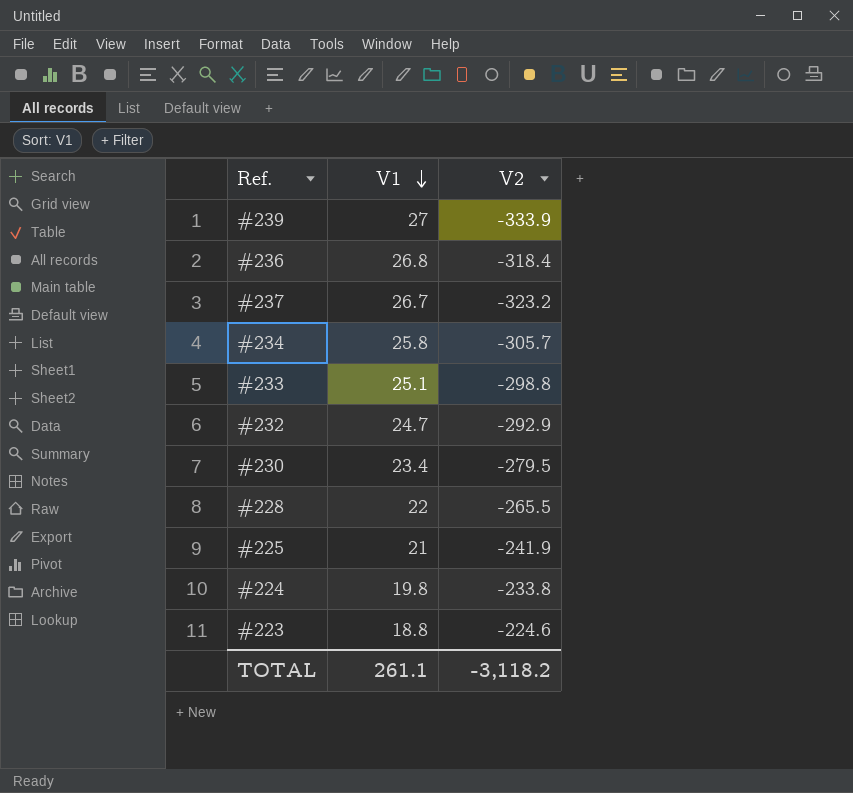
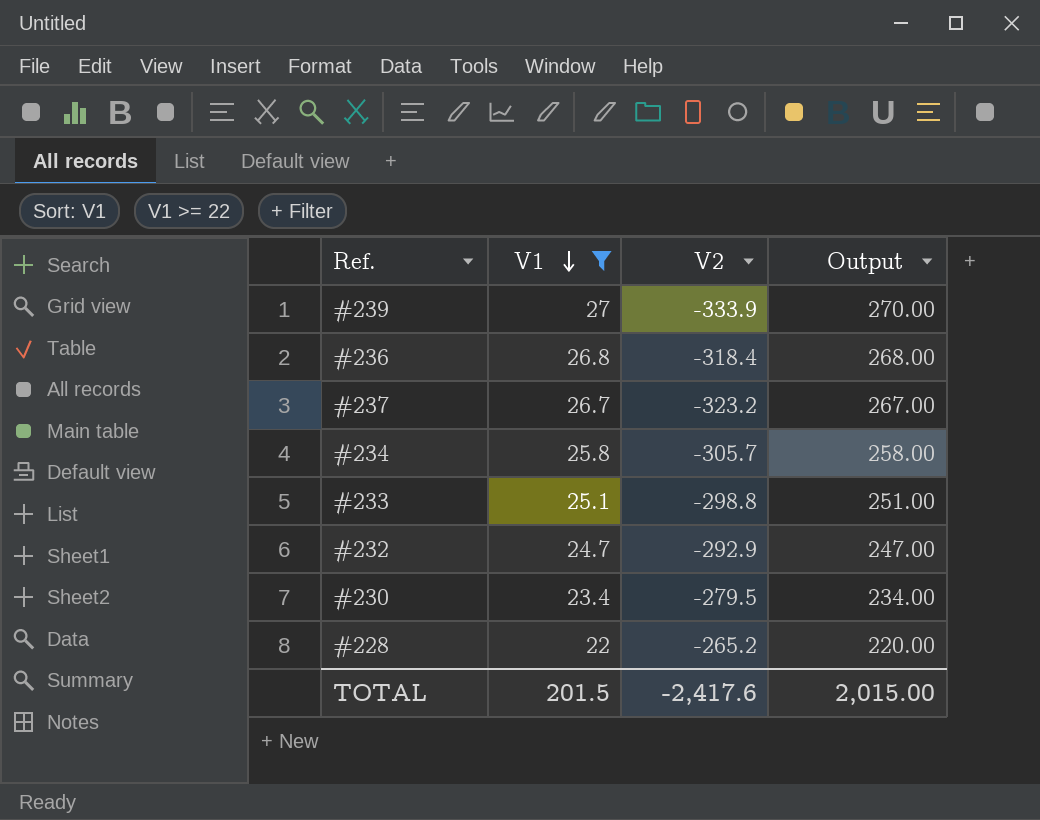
filter: none -> V1 >= 22
column Output | formula: none -> [V1] * 10
#228 | V2: -265.5 -> -265.2
TOTAL | V1: 261.1 -> 201.5
TOTAL | V2: -3,118.2 -> -2,417.6

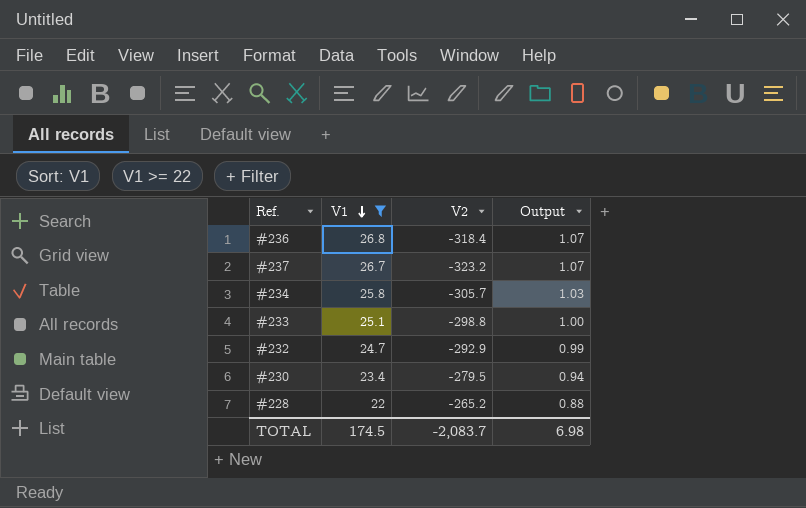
column Output | formula: [V1] * 10 -> [V1] * 0.04
row #239: 27 | -333.9 | 270.00 -> none
TOTAL | V1: 201.5 -> 174.5
TOTAL | V2: -2,417.6 -> -2,083.7
TOTAL | Output: 2,015.00 -> 6.98

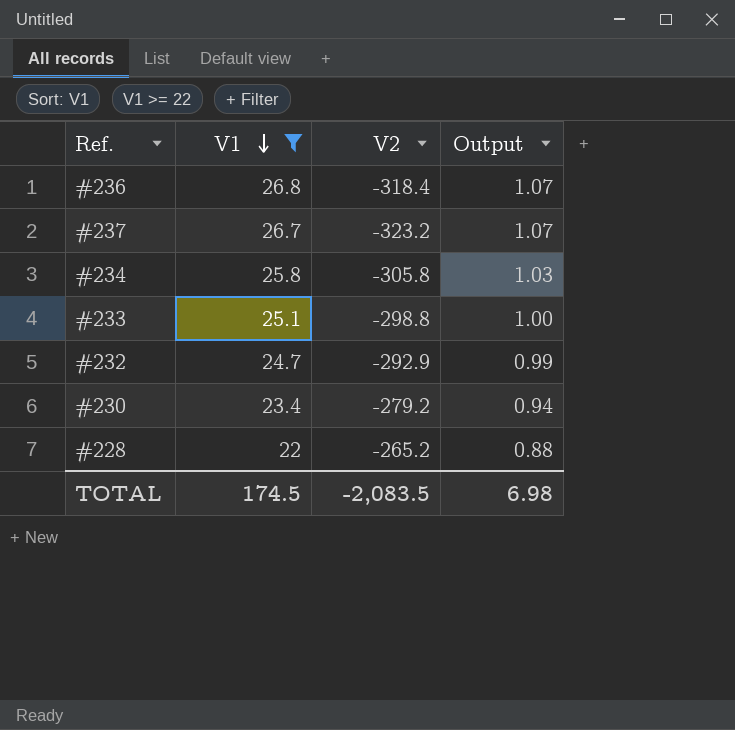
#234 | V2: -305.7 -> -305.8
#230 | V2: -279.5 -> -279.2
TOTAL | V2: -2,083.7 -> -2,083.5

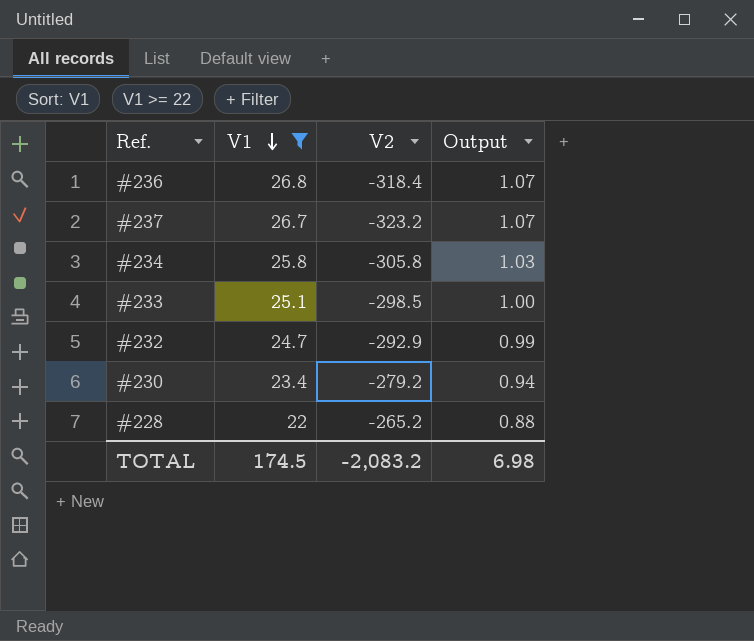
#233 | V2: -298.8 -> -298.5
TOTAL | V2: -2,083.5 -> -2,083.2

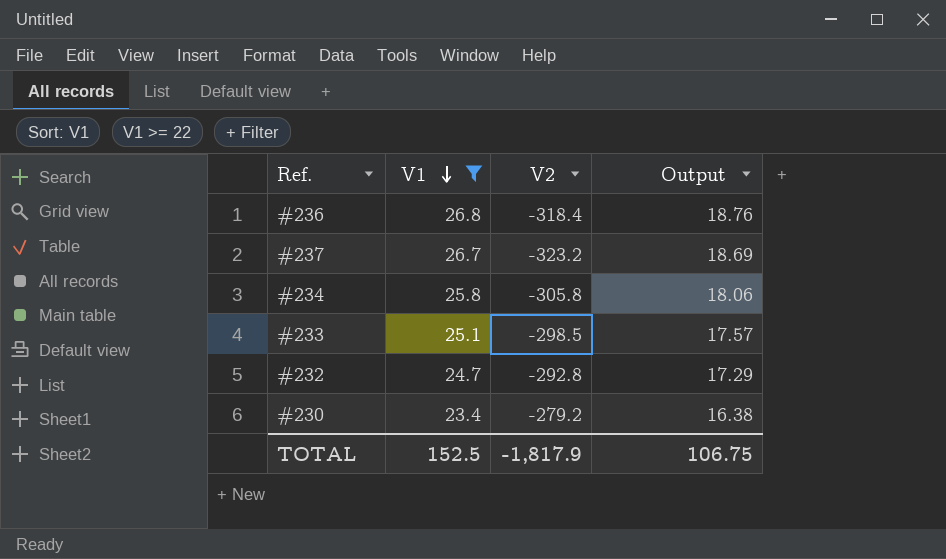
column Output | formula: [V1] * 0.04 -> [V1] * 0.7
row #228: 22 | -265.2 | 0.88 -> none
#232 | V2: -292.9 -> -292.8
TOTAL | V1: 174.5 -> 152.5
TOTAL | V2: -2,083.2 -> -1,817.9
TOTAL | Output: 6.98 -> 106.75

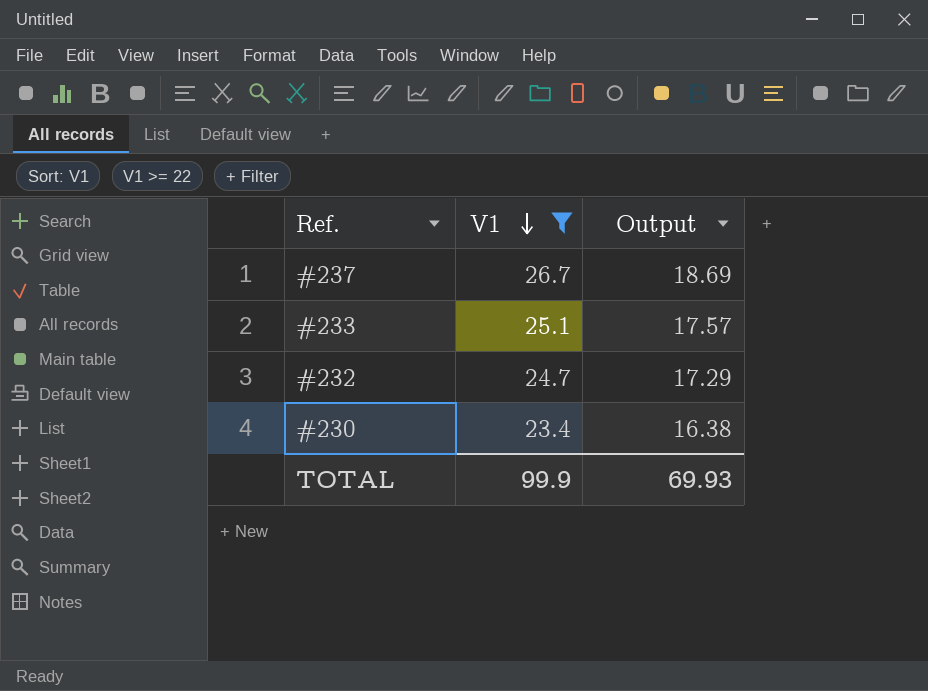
column V2 | position: 3 -> none
row #236: 26.8 | -318.4 | 18.76 -> none
row #234: 25.8 | -305.8 | 18.06 -> none
TOTAL | V1: 152.5 -> 99.9
TOTAL | Output: 106.75 -> 69.93

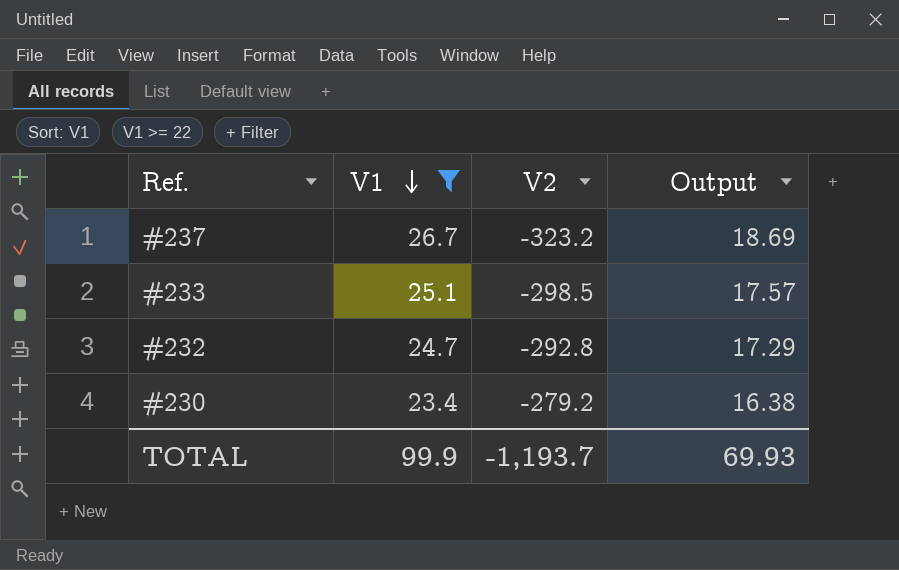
column V2 | position: none -> 3

